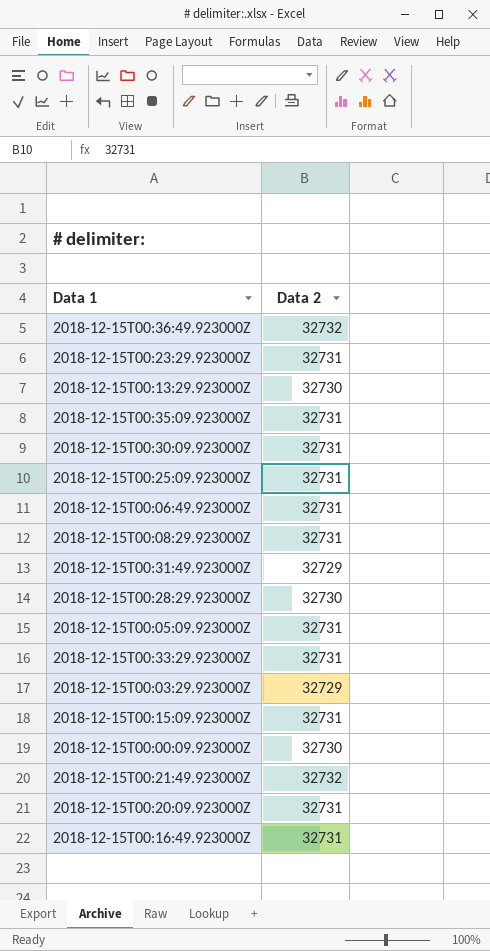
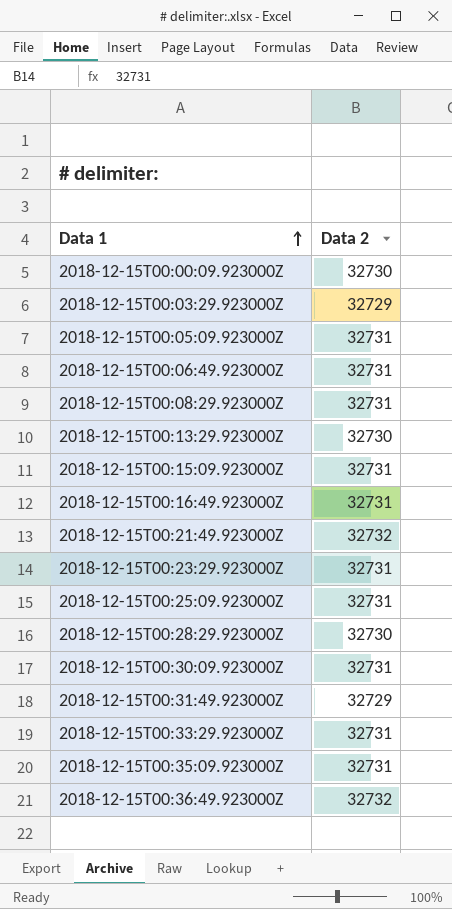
row order: none -> Data 1 ascending
row 2018-12-15T00:20:09.923000Z: 32731 -> none

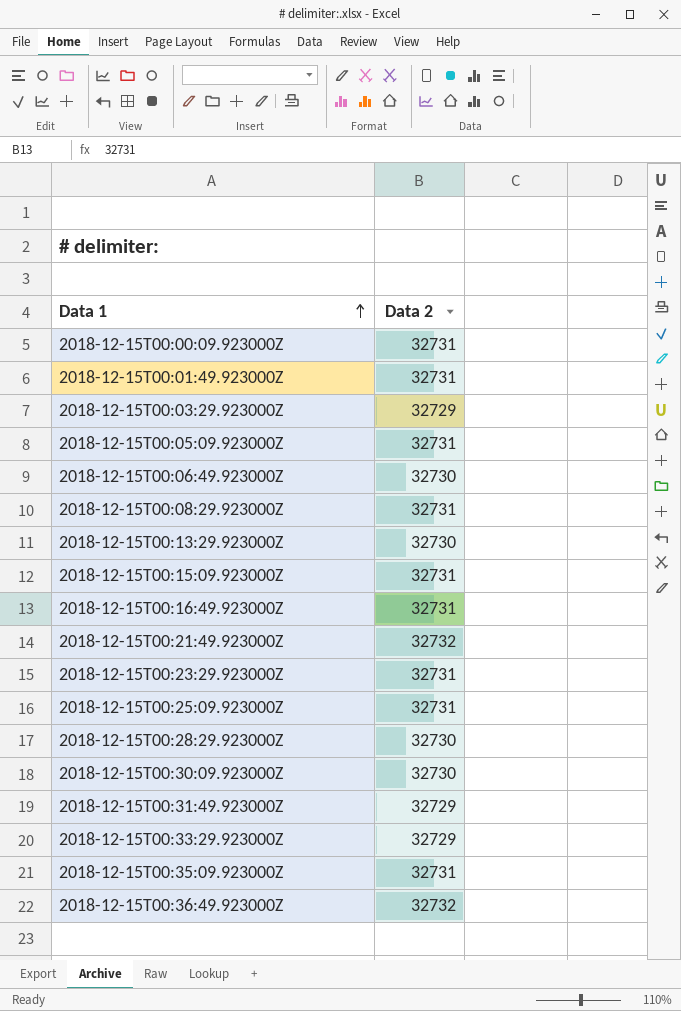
2018-12-15T00:00:09.923000Z | Data 2: 32730 -> 32731
row 2018-12-15T00:01:49.923000Z: none -> 32731
2018-12-15T00:06:49.923000Z | Data 2: 32731 -> 32730
2018-12-15T00:30:09.923000Z | Data 2: 32731 -> 32730
2018-12-15T00:33:29.923000Z | Data 2: 32731 -> 32729

